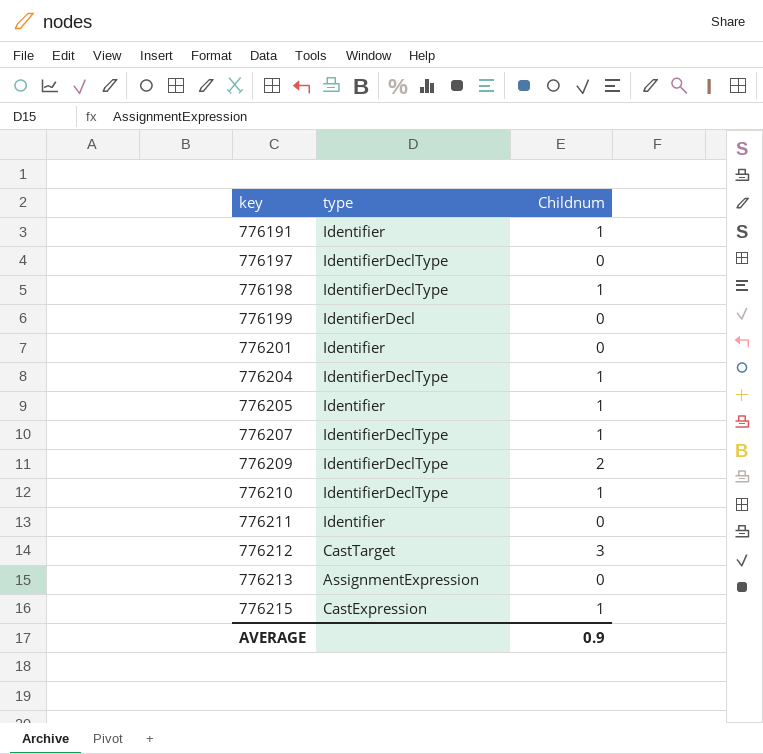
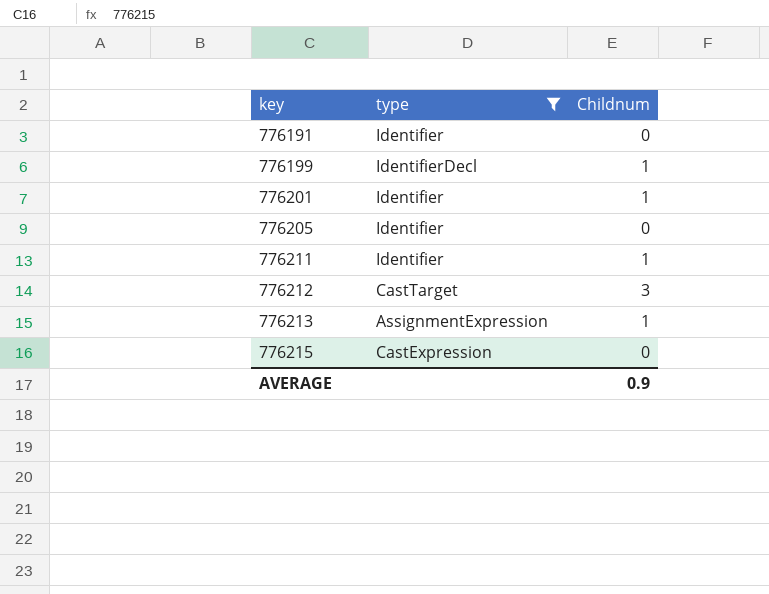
filter: none -> type != IdentifierDeclType
776191 | Childnum: 1 -> 0
776199 | Childnum: 0 -> 1
776201 | Childnum: 0 -> 1
776205 | Childnum: 1 -> 0
776211 | Childnum: 0 -> 1
776213 | Childnum: 0 -> 1
776215 | Childnum: 1 -> 0

